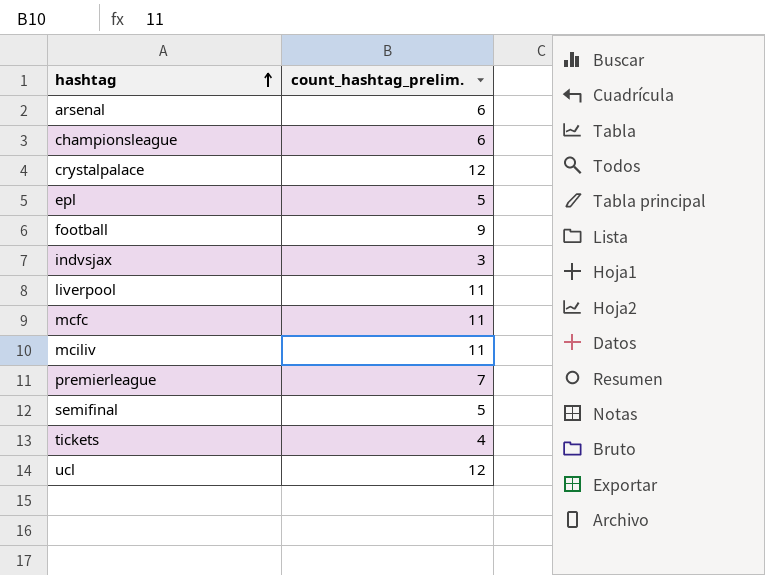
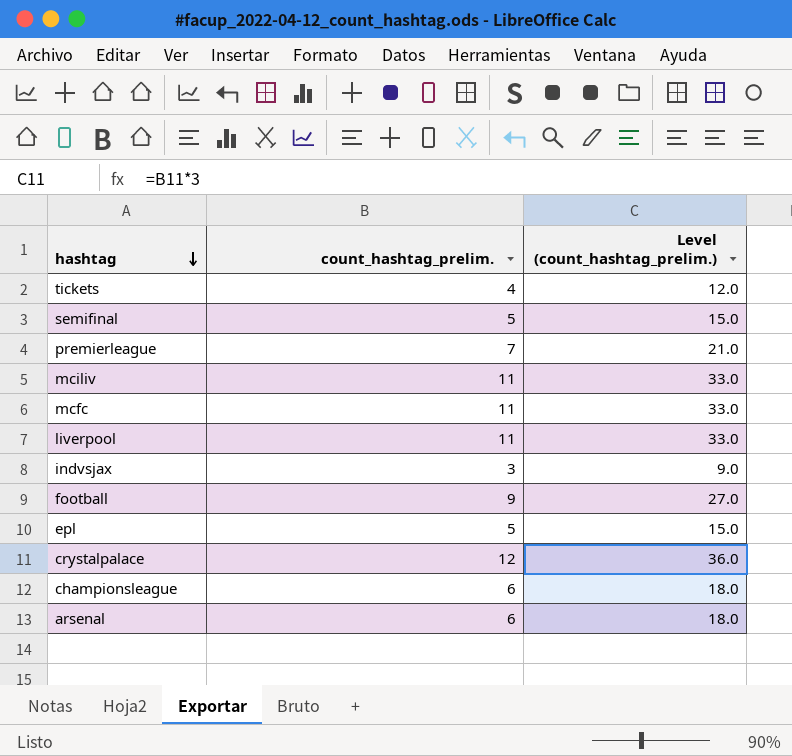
row order: hashtag ascending -> hashtag descending
column Level (count_hashtag_prelim.) | formula: none -> [count_hashtag_prelim.] * 3
row ucl: 12 -> none

